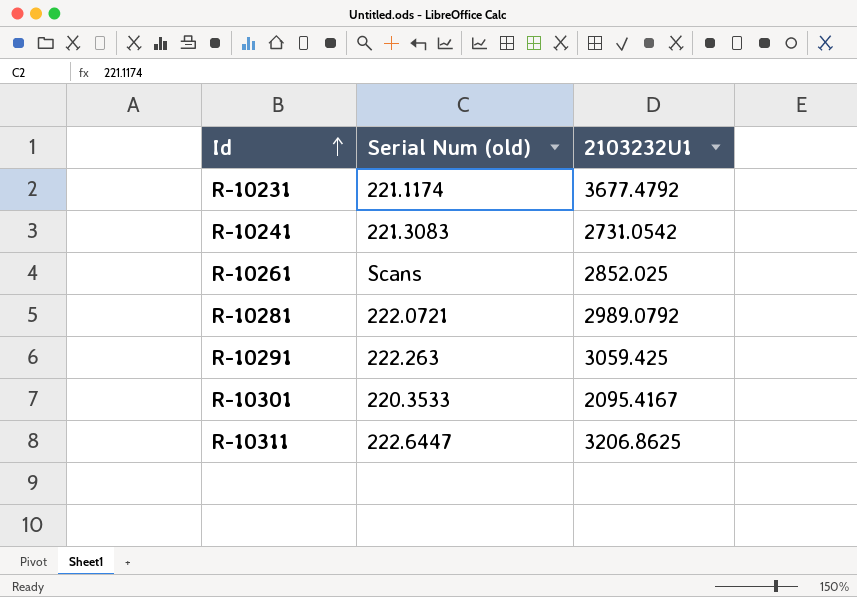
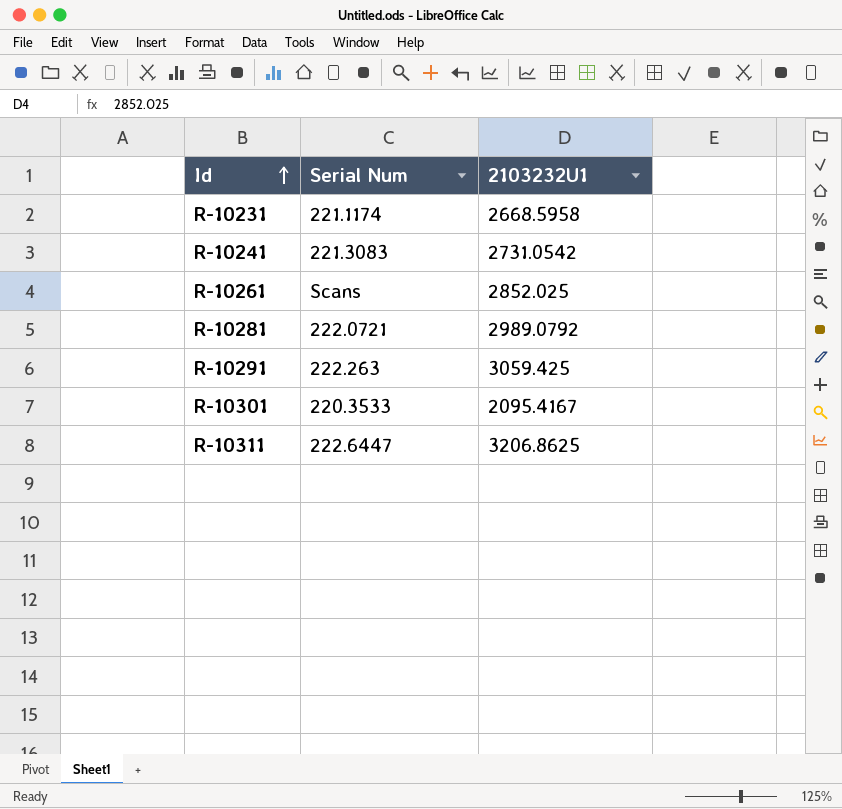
column name: Serial Num (old) -> Serial Num
R-10231 | 2103232U1: 3677.4792 -> 2668.5958

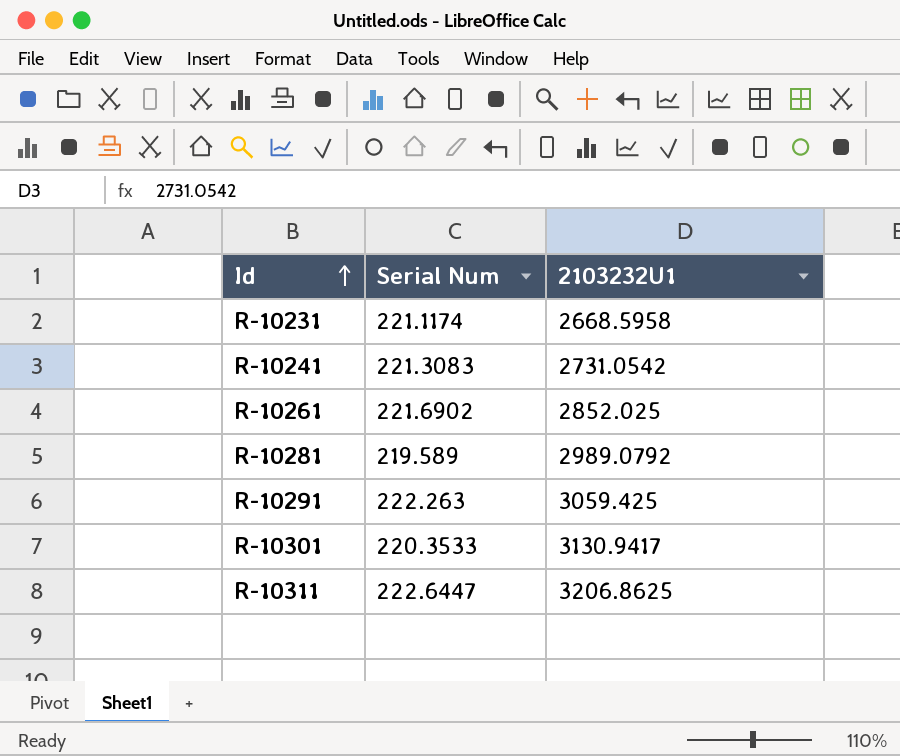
R-10261 | Serial Num: Scans -> 221.6902
R-10281 | Serial Num: 222.0721 -> 219.589
R-10301 | 2103232U1: 2095.4167 -> 3130.9417

